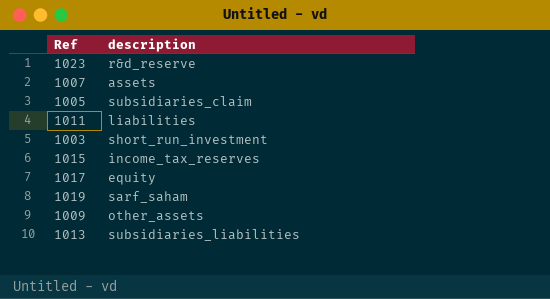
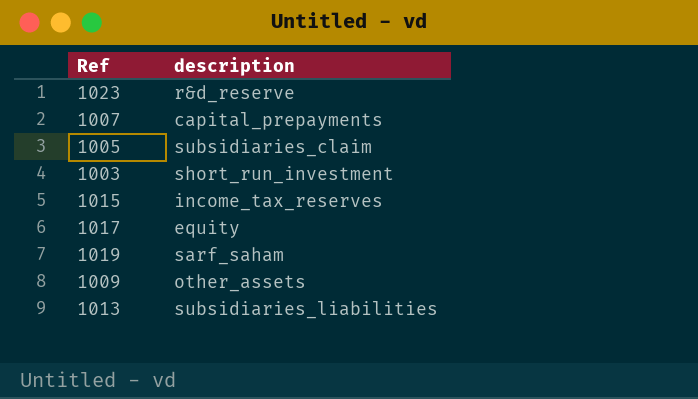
row 1011: liabilities -> none
1007 | description: assets -> capital_prepayments

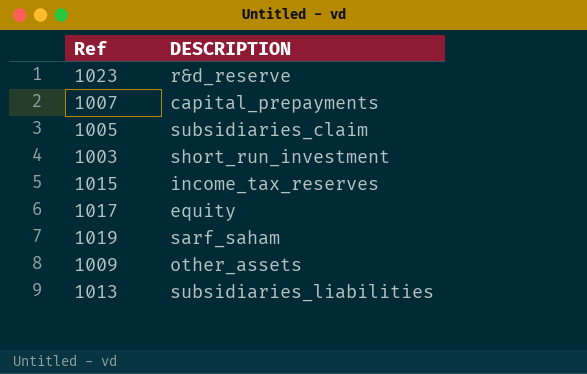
column name: description -> DESCRIPTION

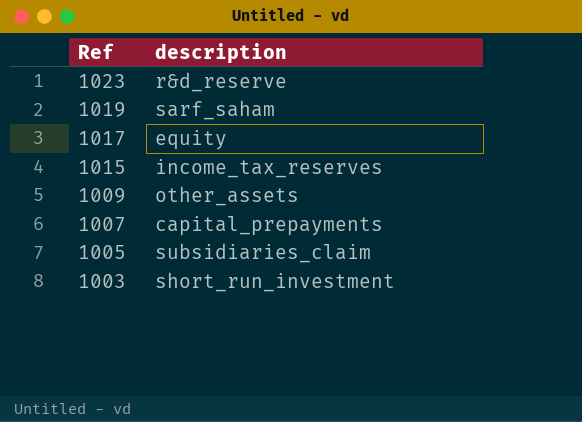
row order: none -> Ref descending
column name: DESCRIPTION -> description
row 1013: subsidiaries_liabilities -> none

